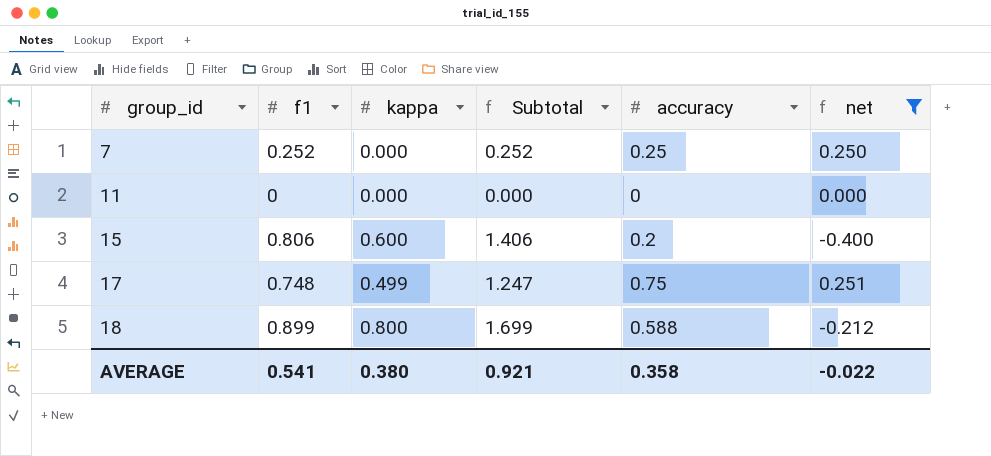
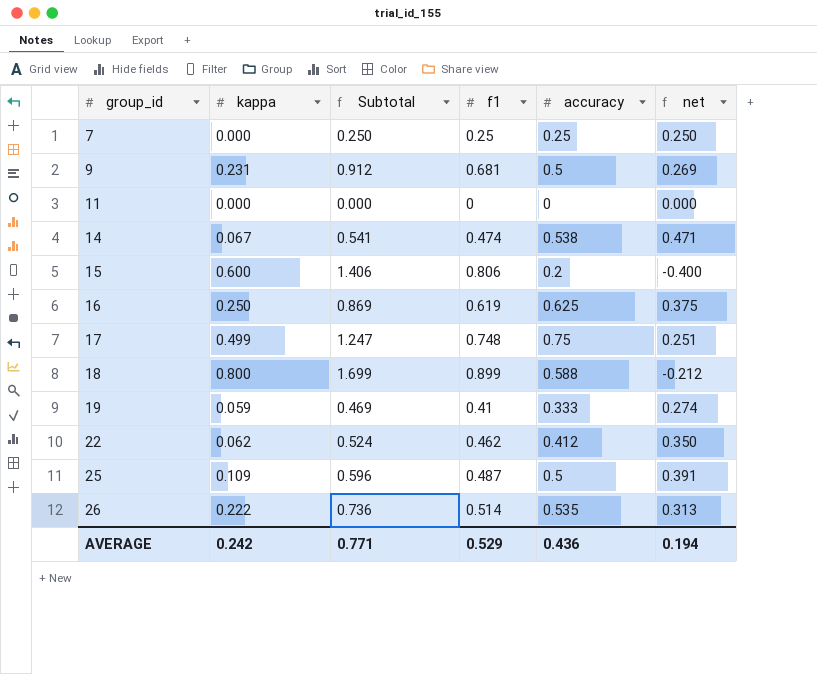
filter: net <= 0.251 -> none
column f1 | position: 2 -> 4
7 | Subtotal: 0.252 -> 0.250
7 | f1: 0.252 -> 0.25
AVERAGE | kappa: 0.380 -> 0.242
AVERAGE | Subtotal: 0.921 -> 0.771
AVERAGE | f1: 0.541 -> 0.529
AVERAGE | accuracy: 0.358 -> 0.436
AVERAGE | net: -0.022 -> 0.194

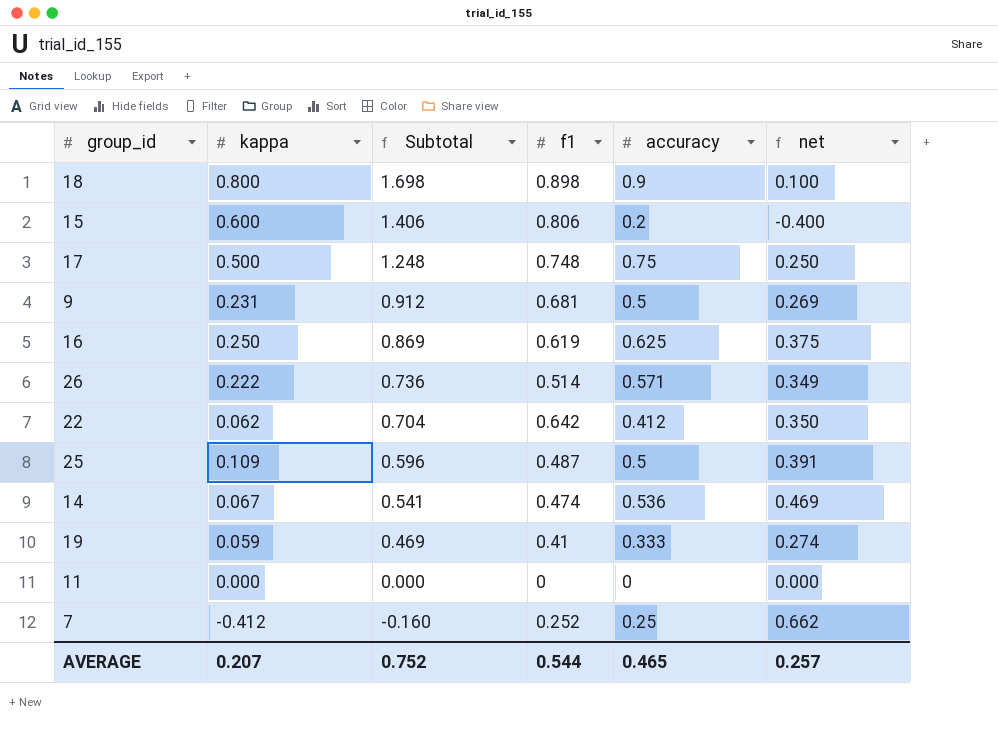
row order: group_id ascending -> Subtotal descending
18 | Subtotal: 1.699 -> 1.698
18 | f1: 0.899 -> 0.898
18 | accuracy: 0.588 -> 0.9
18 | net: -0.212 -> 0.100
17 | kappa: 0.499 -> 0.500
17 | Subtotal: 1.247 -> 1.248
17 | net: 0.251 -> 0.250
26 | accuracy: 0.535 -> 0.571
26 | net: 0.313 -> 0.349
22 | Subtotal: 0.524 -> 0.704
22 | f1: 0.462 -> 0.642
14 | accuracy: 0.538 -> 0.536
14 | net: 0.471 -> 0.469
7 | kappa: 0.000 -> -0.412
7 | Subtotal: 0.250 -> -0.160
7 | f1: 0.25 -> 0.252
7 | net: 0.250 -> 0.662
AVERAGE | kappa: 0.242 -> 0.207
AVERAGE | Subtotal: 0.771 -> 0.752
AVERAGE | f1: 0.529 -> 0.544
AVERAGE | accuracy: 0.436 -> 0.465
AVERAGE | net: 0.194 -> 0.257

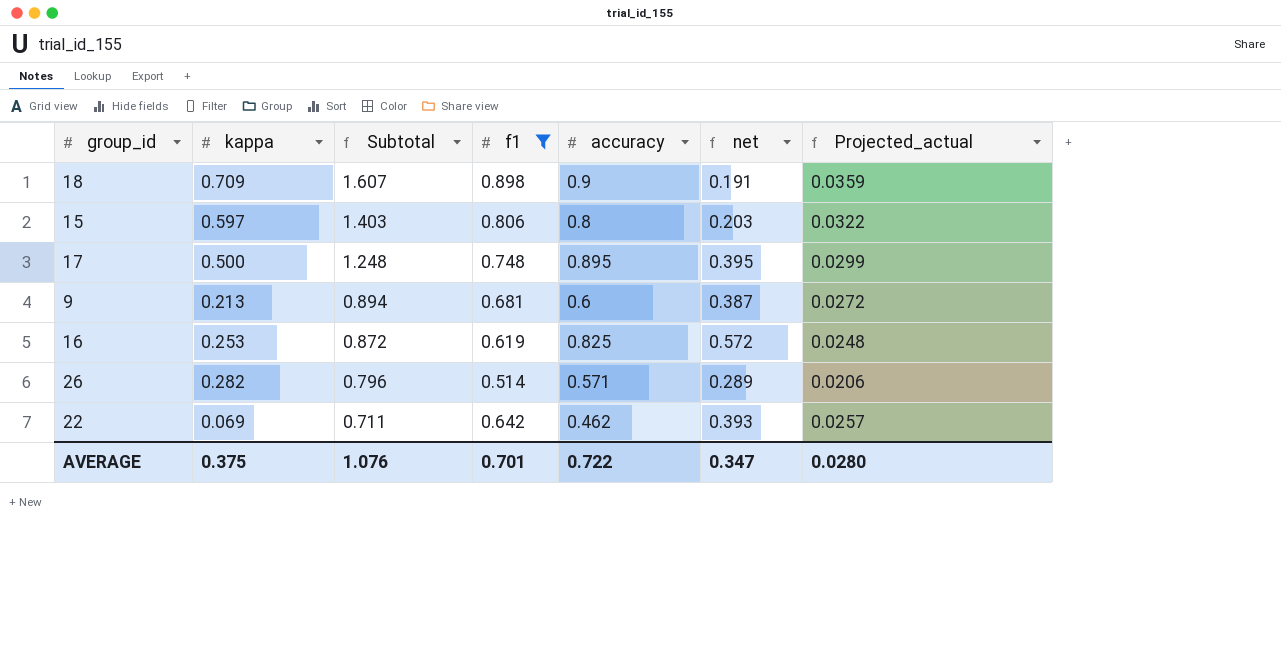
filter: none -> f1 >= 0.514
column Projected_actual | formula: none -> [f1] * 0.04
18 | kappa: 0.800 -> 0.709
18 | Subtotal: 1.698 -> 1.607
18 | net: 0.100 -> 0.191
15 | kappa: 0.600 -> 0.597
15 | Subtotal: 1.406 -> 1.403
15 | accuracy: 0.2 -> 0.8
15 | net: -0.400 -> 0.203
17 | accuracy: 0.75 -> 0.895
17 | net: 0.250 -> 0.395
9 | kappa: 0.231 -> 0.213
9 | Subtotal: 0.912 -> 0.894
9 | accuracy: 0.5 -> 0.6
9 | net: 0.269 -> 0.387
16 | kappa: 0.250 -> 0.253
16 | Subtotal: 0.869 -> 0.872
16 | accuracy: 0.625 -> 0.825
16 | net: 0.375 -> 0.572
26 | kappa: 0.222 -> 0.282
26 | Subtotal: 0.736 -> 0.796
26 | net: 0.349 -> 0.289
22 | kappa: 0.062 -> 0.069
22 | Subtotal: 0.704 -> 0.711
22 | accuracy: 0.412 -> 0.462
22 | net: 0.350 -> 0.393
AVERAGE | kappa: 0.207 -> 0.375
AVERAGE | Subtotal: 0.752 -> 1.076
AVERAGE | f1: 0.544 -> 0.701
AVERAGE | accuracy: 0.465 -> 0.722
AVERAGE | net: 0.257 -> 0.347

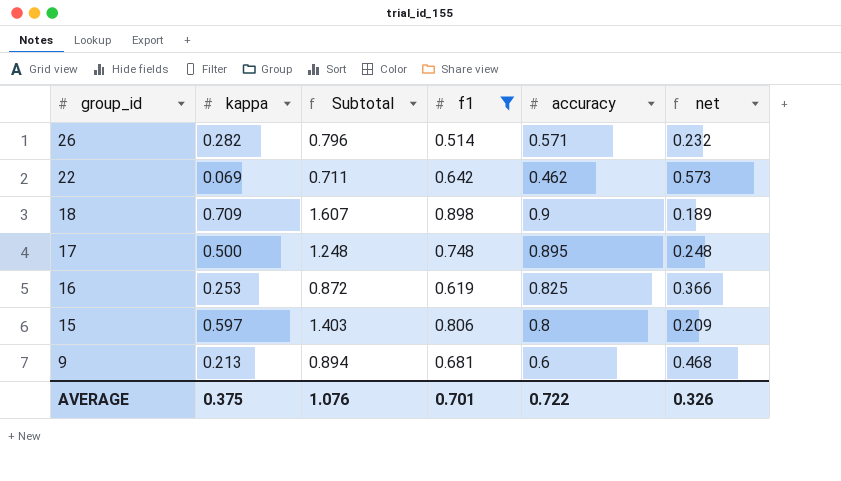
row order: Subtotal descending -> group_id descending
column Projected_actual | formula: [f1] * 0.04 -> none
column net | formula: [accuracy] - [kappa] -> [f1] - [kappa]
AVERAGE | net: 0.347 -> 0.326

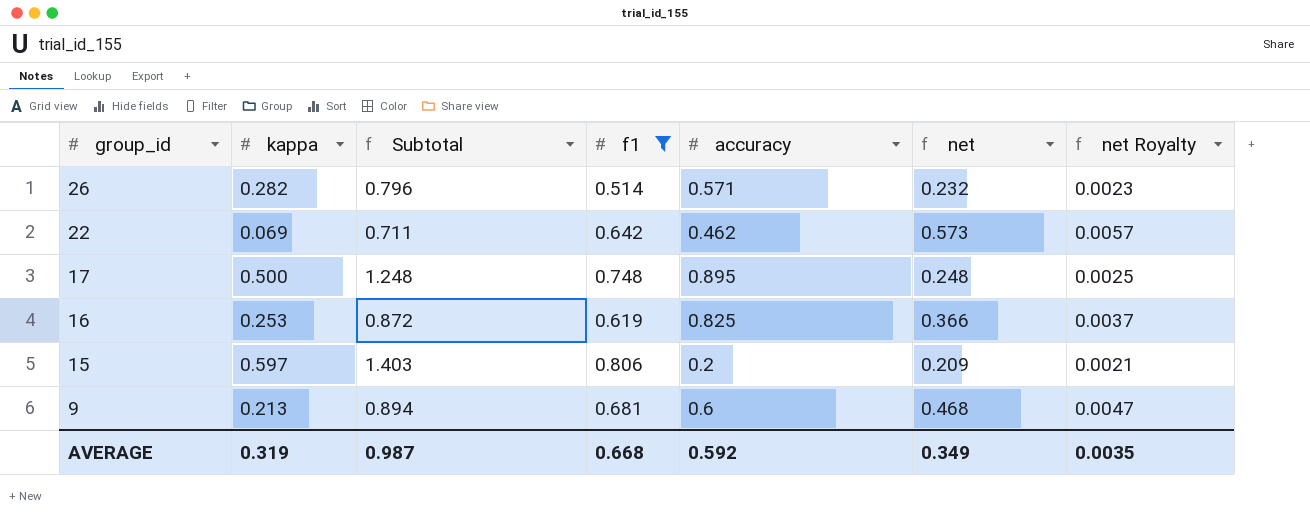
column net Royalty | formula: none -> [net] * 0.01
row 18: 0.709 | 1.607 | 0.898 | 0.9 | 0.189 -> none
15 | accuracy: 0.8 -> 0.2
AVERAGE | kappa: 0.375 -> 0.319
AVERAGE | Subtotal: 1.076 -> 0.987
AVERAGE | f1: 0.701 -> 0.668
AVERAGE | accuracy: 0.722 -> 0.592
AVERAGE | net: 0.326 -> 0.349

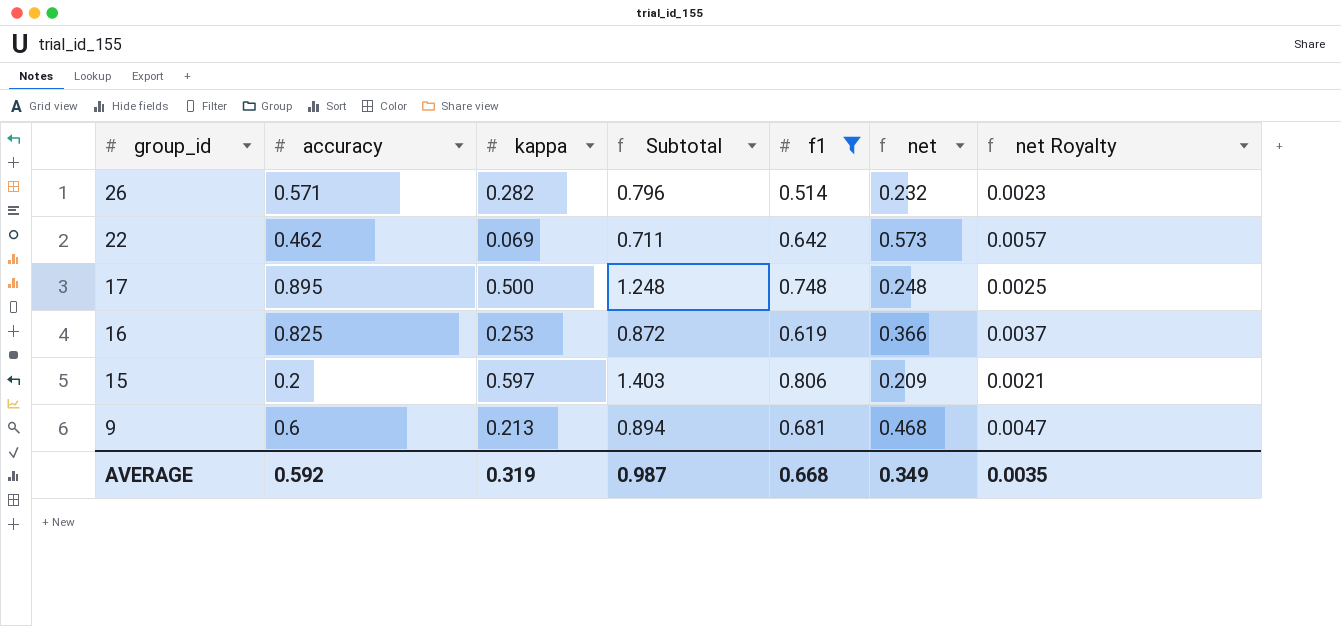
column accuracy | position: 5 -> 2

